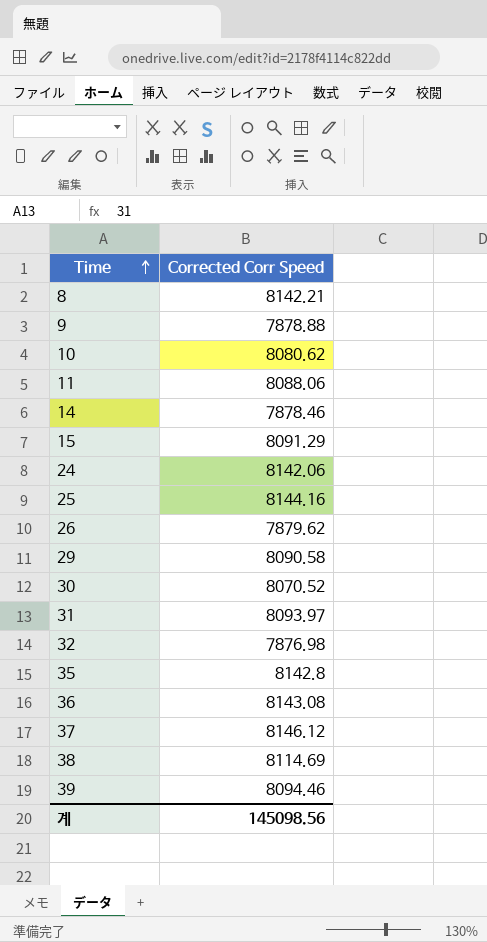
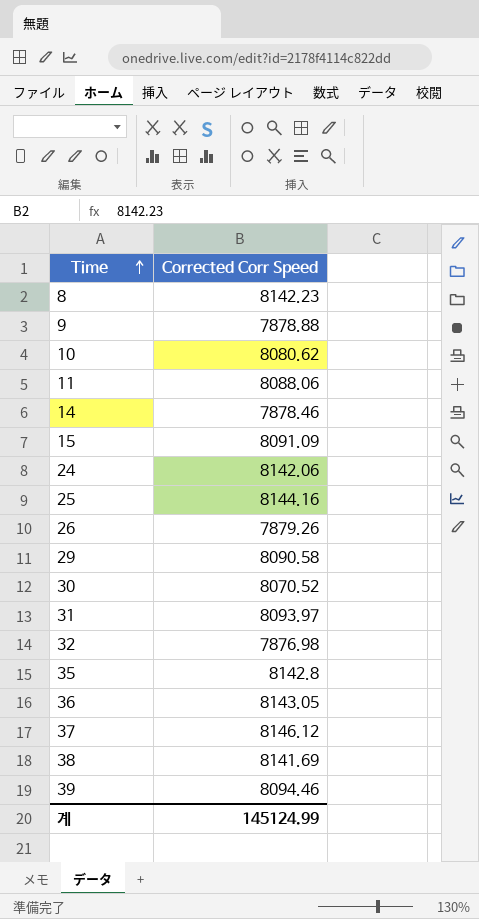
8 | Corrected Corr Speed: 8142.21 -> 8142.23
15 | Corrected Corr Speed: 8091.29 -> 8091.09
26 | Corrected Corr Speed: 7879.62 -> 7879.26
36 | Corrected Corr Speed: 8143.08 -> 8143.05
38 | Corrected Corr Speed: 8114.69 -> 8141.69
계 | Corrected Corr Speed: 145098.56 -> 145124.99

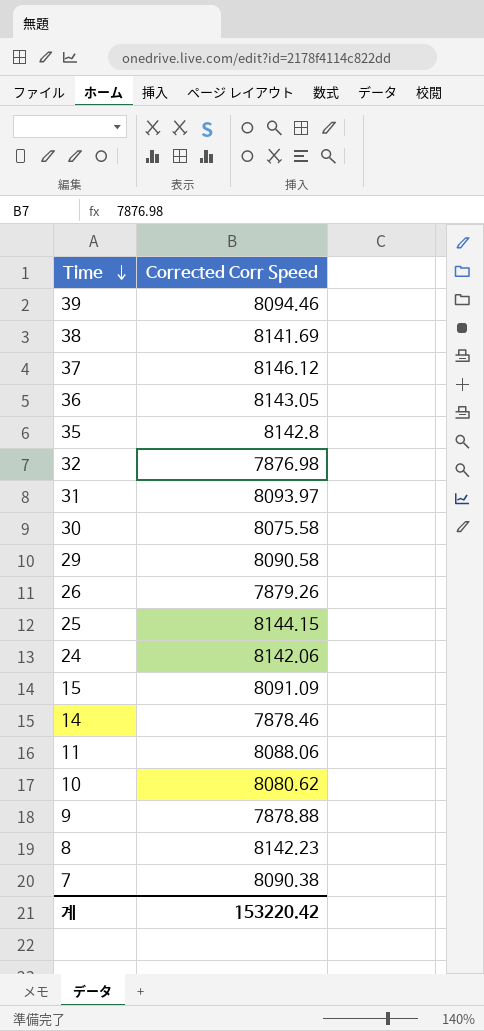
row order: Time ascending -> Time descending
30 | Corrected Corr Speed: 8070.52 -> 8075.58
25 | Corrected Corr Speed: 8144.16 -> 8144.15
row 7: none -> 8090.38
계 | Corrected Corr Speed: 145124.99 -> 153220.42

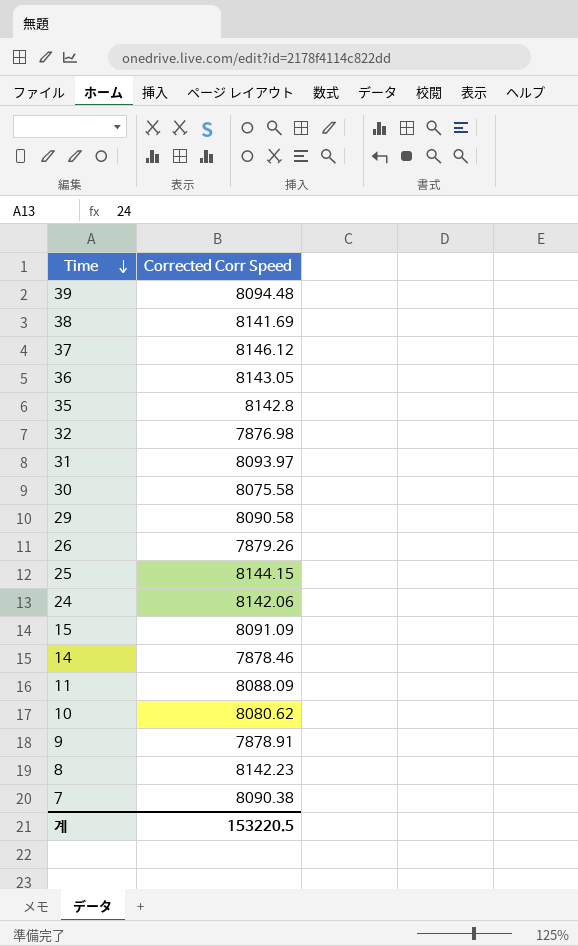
39 | Corrected Corr Speed: 8094.46 -> 8094.48
11 | Corrected Corr Speed: 8088.06 -> 8088.09
9 | Corrected Corr Speed: 7878.88 -> 7878.91
계 | Corrected Corr Speed: 153220.42 -> 153220.5

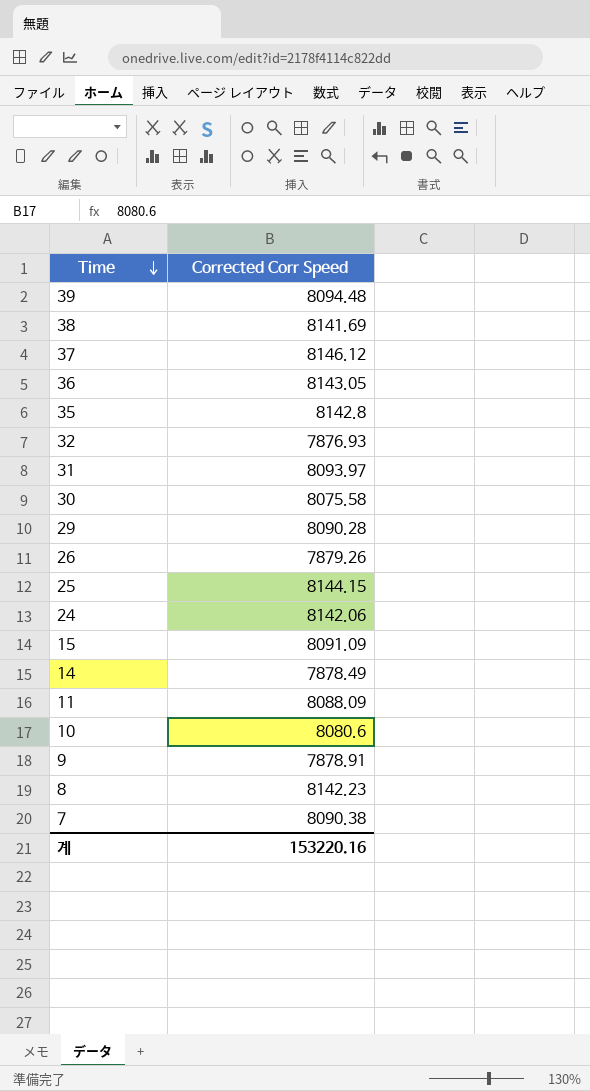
32 | Corrected Corr Speed: 7876.98 -> 7876.93
29 | Corrected Corr Speed: 8090.58 -> 8090.28
14 | Corrected Corr Speed: 7878.46 -> 7878.49
10 | Corrected Corr Speed: 8080.62 -> 8080.6
계 | Corrected Corr Speed: 153220.5 -> 153220.16

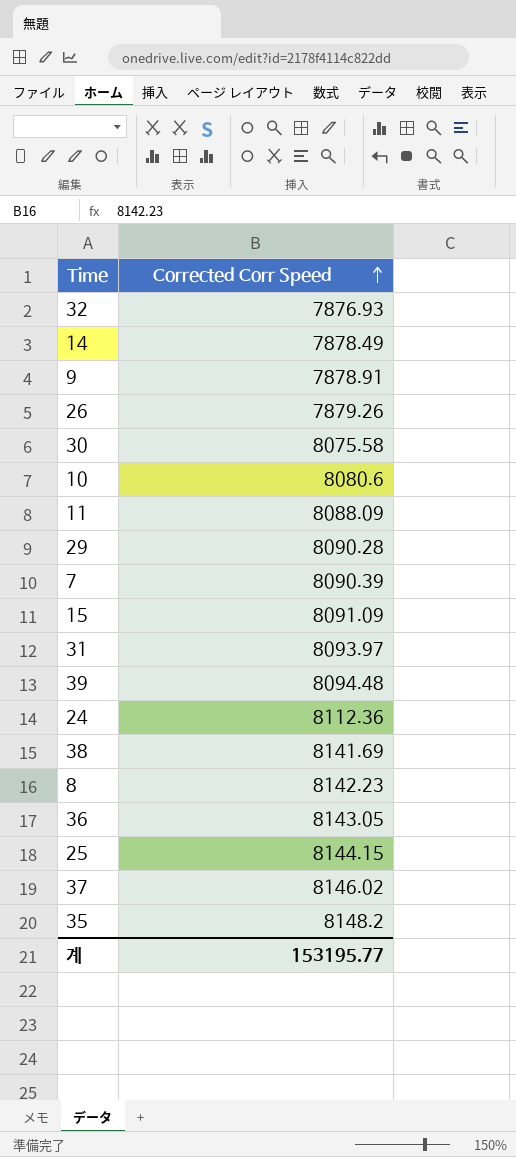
row order: Time descending -> Corrected Corr Speed ascending
7 | Corrected Corr Speed: 8090.38 -> 8090.39
24 | Corrected Corr Speed: 8142.06 -> 8112.36
37 | Corrected Corr Speed: 8146.12 -> 8146.02
35 | Corrected Corr Speed: 8142.8 -> 8148.2
계 | Corrected Corr Speed: 153220.16 -> 153195.77

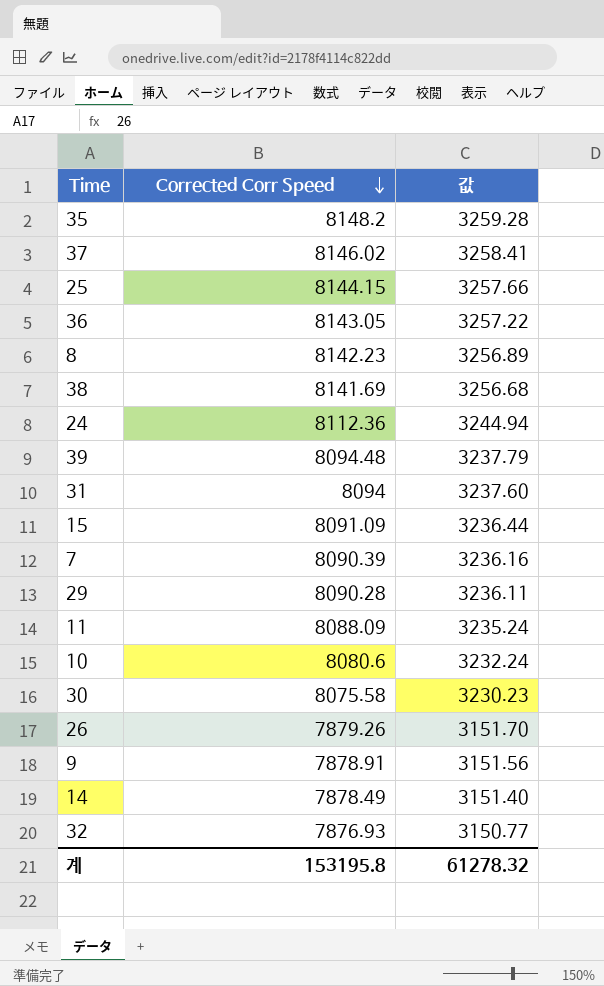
row order: Corrected Corr Speed ascending -> Corrected Corr Speed descending
column 값 | formula: none -> [Corrected Corr Speed] * 0.4
31 | Corrected Corr Speed: 8093.97 -> 8094
계 | Corrected Corr Speed: 153195.77 -> 153195.8

